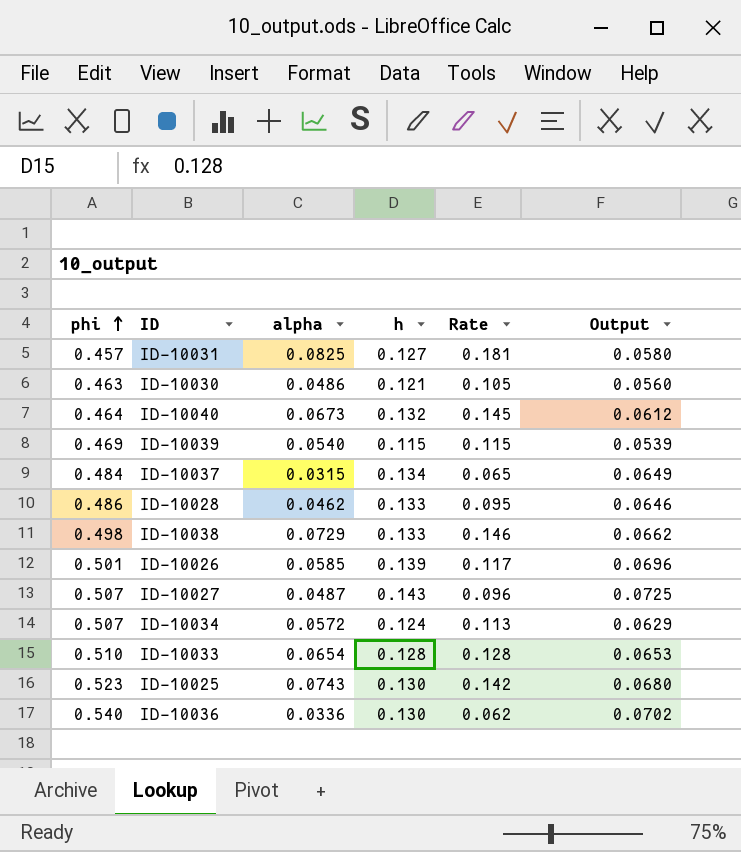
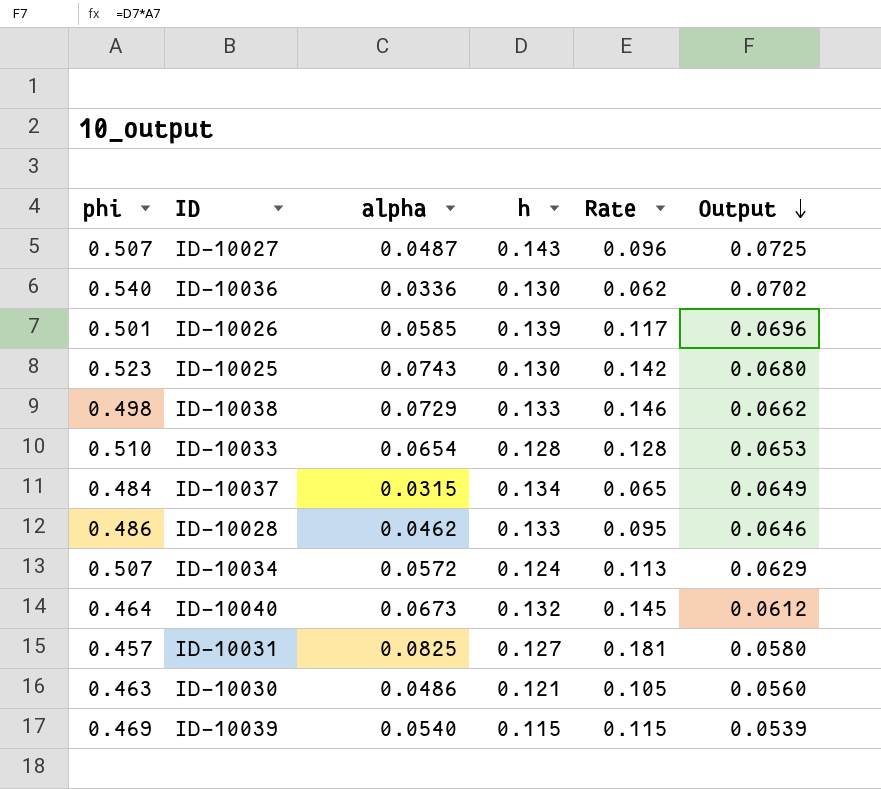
row order: phi ascending -> Output descending

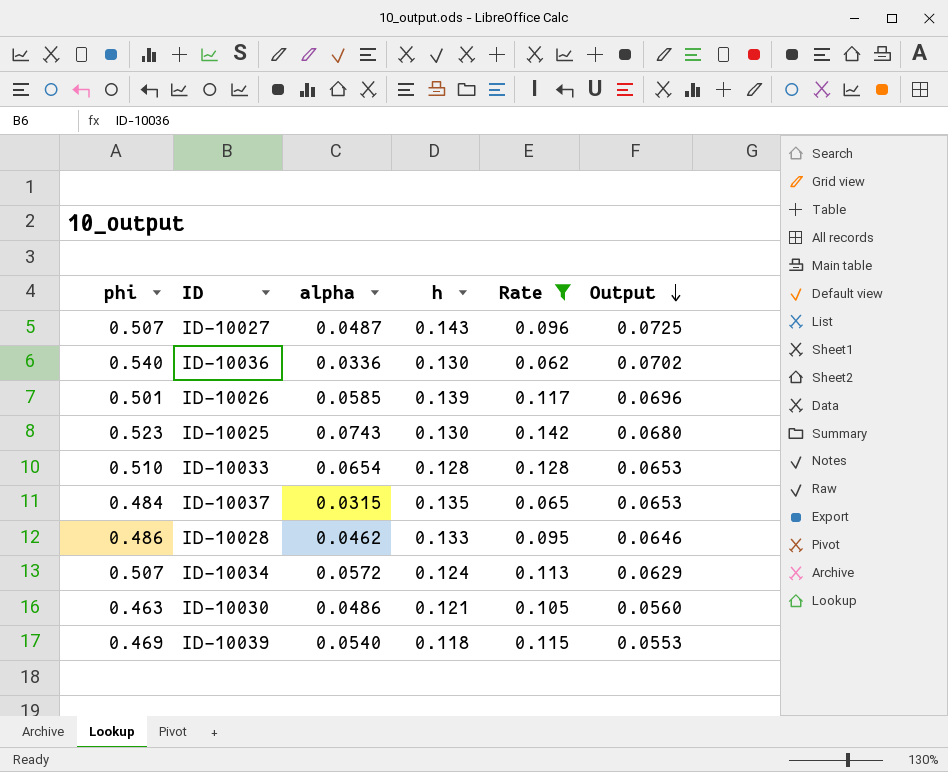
filter: none -> Rate <= 0.142
ID-10037 | h: 0.134 -> 0.135
ID-10037 | Output: 0.0649 -> 0.0653
ID-10039 | h: 0.115 -> 0.118
ID-10039 | Output: 0.0539 -> 0.0553

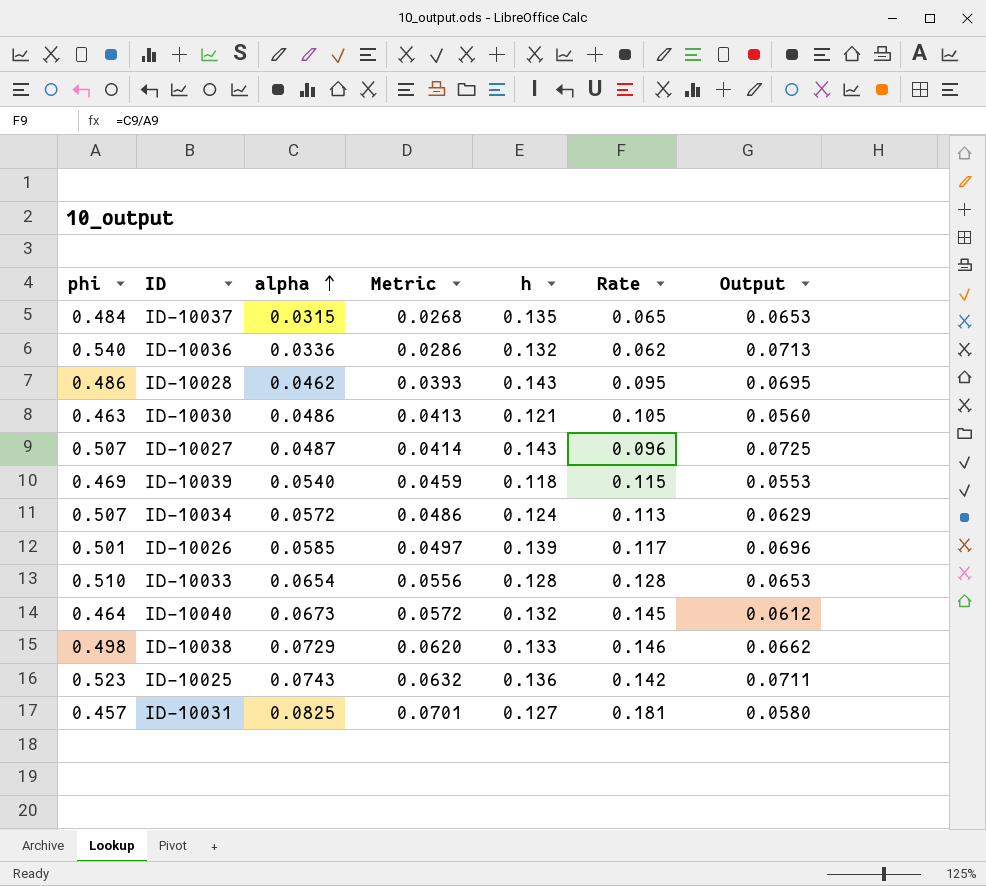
filter: Rate <= 0.142 -> none
row order: Output descending -> alpha ascending
column Metric | formula: none -> [alpha] * 0.85
ID-10036 | h: 0.130 -> 0.132
ID-10036 | Output: 0.0702 -> 0.0713
ID-10028 | h: 0.133 -> 0.143
ID-10028 | Output: 0.0646 -> 0.0695
ID-10025 | h: 0.130 -> 0.136
ID-10025 | Output: 0.0680 -> 0.0711

